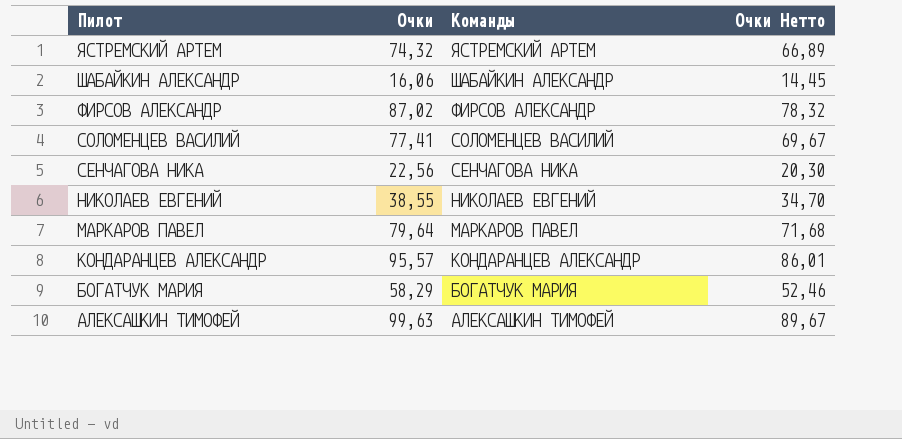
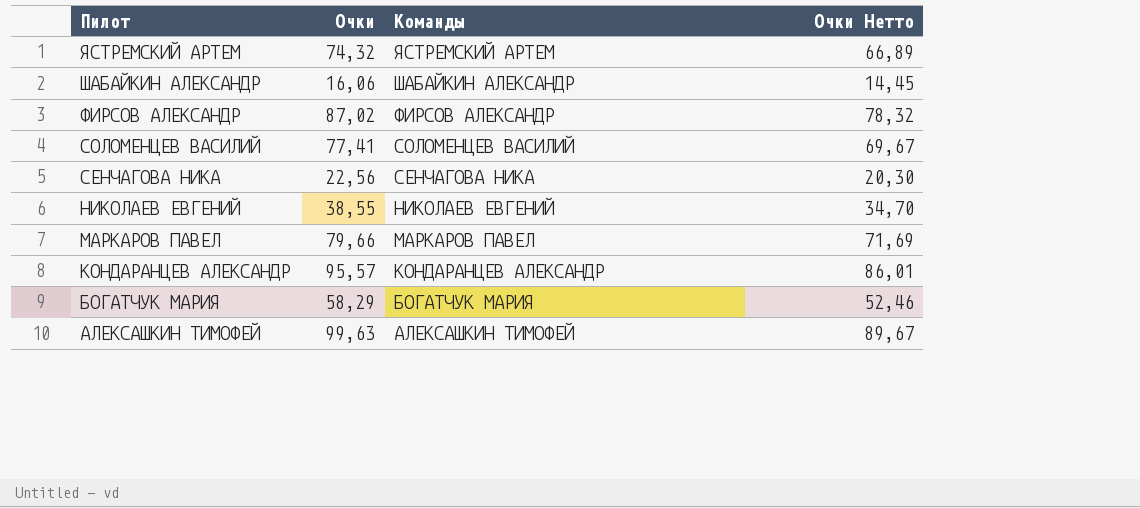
МАРКАРОВ ПАВЕЛ | Очки: 79,64 -> 79,66
МАРКАРОВ ПАВЕЛ | Очки Нетто: 71,68 -> 71,69

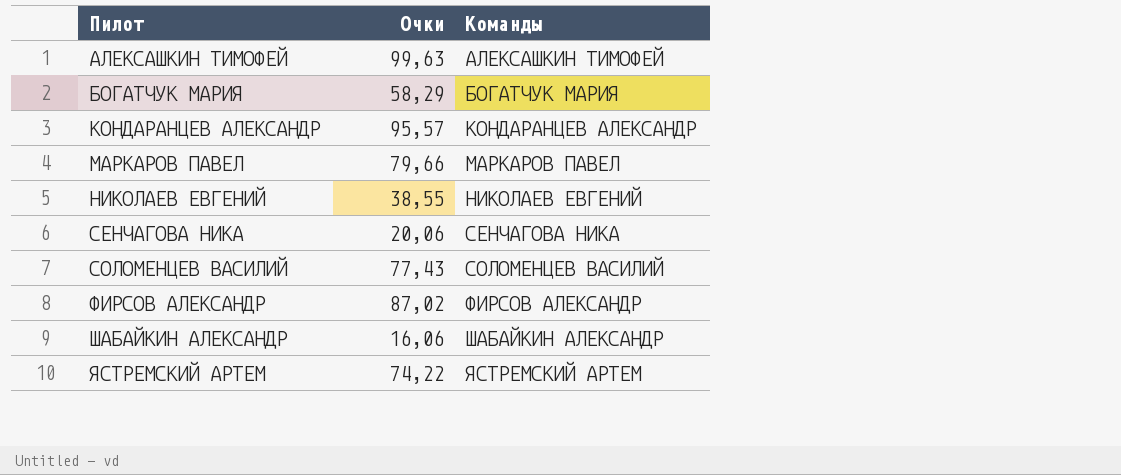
row order: Пилот descending -> Пилот ascending
column Очки Нетто | formula: [Очки] * 0,9 -> none
СЕНЧАГОВА НИКА | Очки: 22,56 -> 20,06
СОЛОМЕНЦЕВ ВАСИЛИЙ | Очки: 77,41 -> 77,43
ЯСТРЕМСКИЙ АРТЕМ | Очки: 74,32 -> 74,22

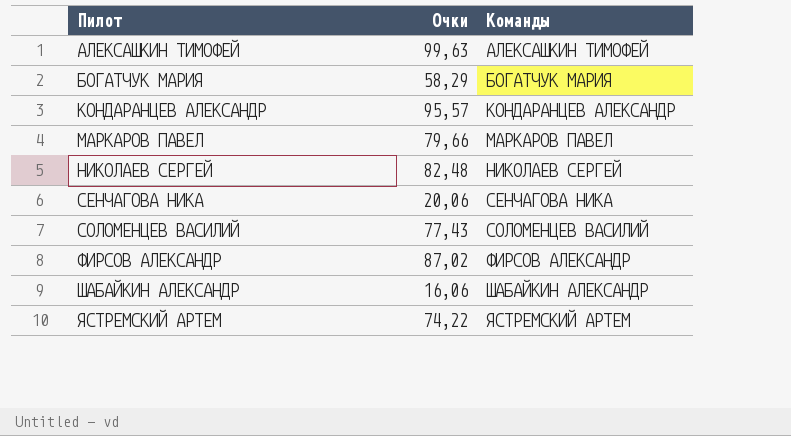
row НИКОЛАЕВ ЕВГЕНИЙ: 38,55 | НИКОЛАЕВ ЕВГЕНИЙ -> none
row НИКОЛАЕВ СЕРГЕЙ: none -> 82,48 | НИКОЛАЕВ СЕРГЕЙ

